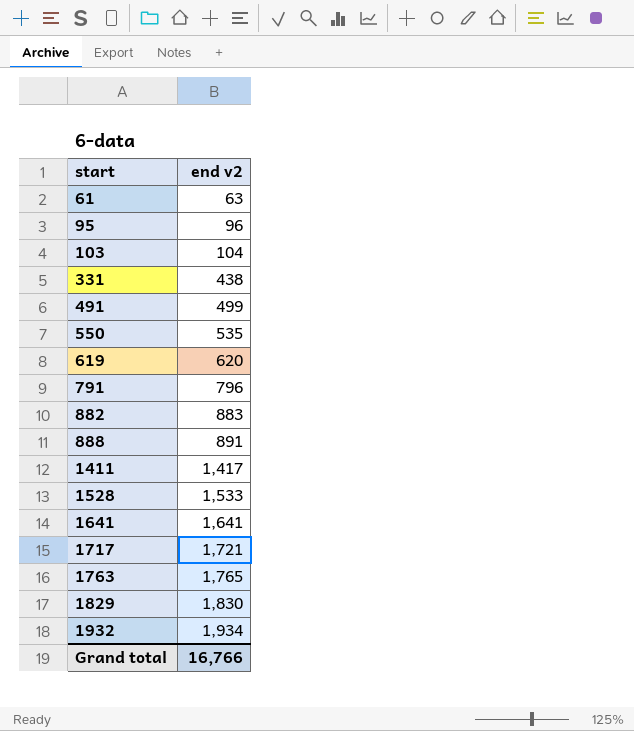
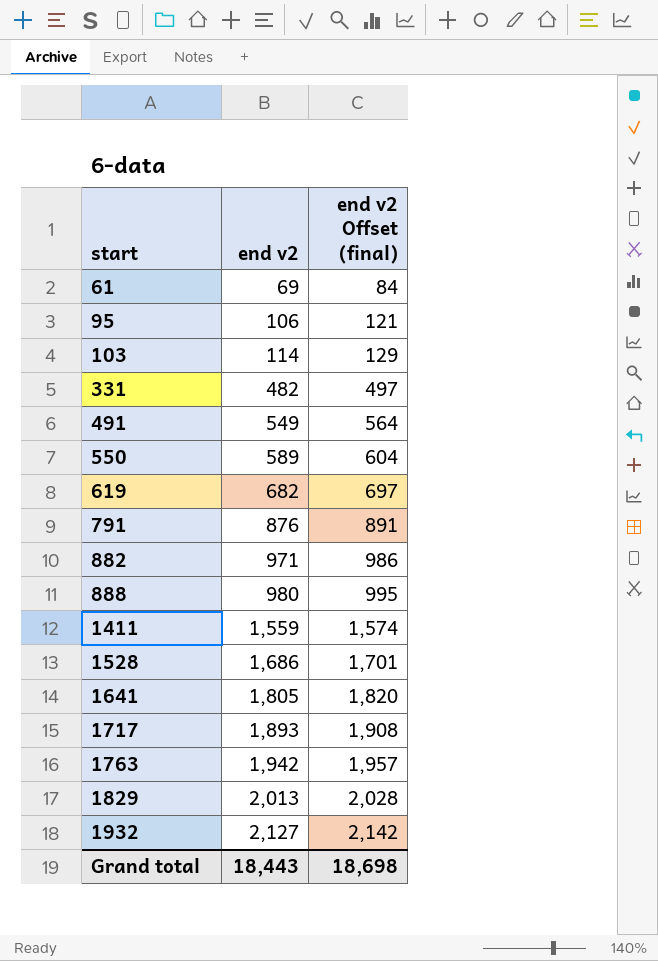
column end v2 Offset (final) | formula: none -> [end v2] + 15
61 | end v2: 63 -> 69
95 | end v2: 96 -> 106
103 | end v2: 104 -> 114
331 | end v2: 438 -> 482
491 | end v2: 499 -> 549
550 | end v2: 535 -> 589
619 | end v2: 620 -> 682
791 | end v2: 796 -> 876
882 | end v2: 883 -> 971
888 | end v2: 891 -> 980
1411 | end v2: 1,417 -> 1,559
1528 | end v2: 1,533 -> 1,686
1641 | end v2: 1,641 -> 1,805
1717 | end v2: 1,721 -> 1,893
1763 | end v2: 1,765 -> 1,942
1829 | end v2: 1,830 -> 2,013
1932 | end v2: 1,934 -> 2,127
Grand total | end v2: 16,766 -> 18,443

